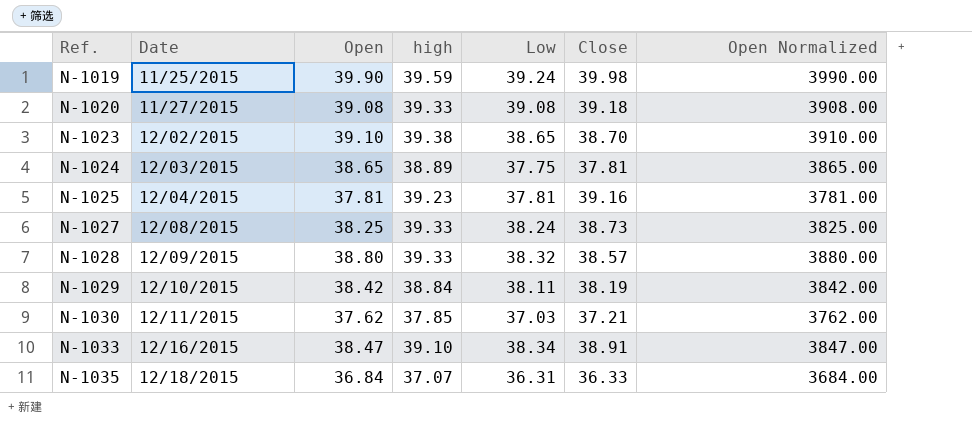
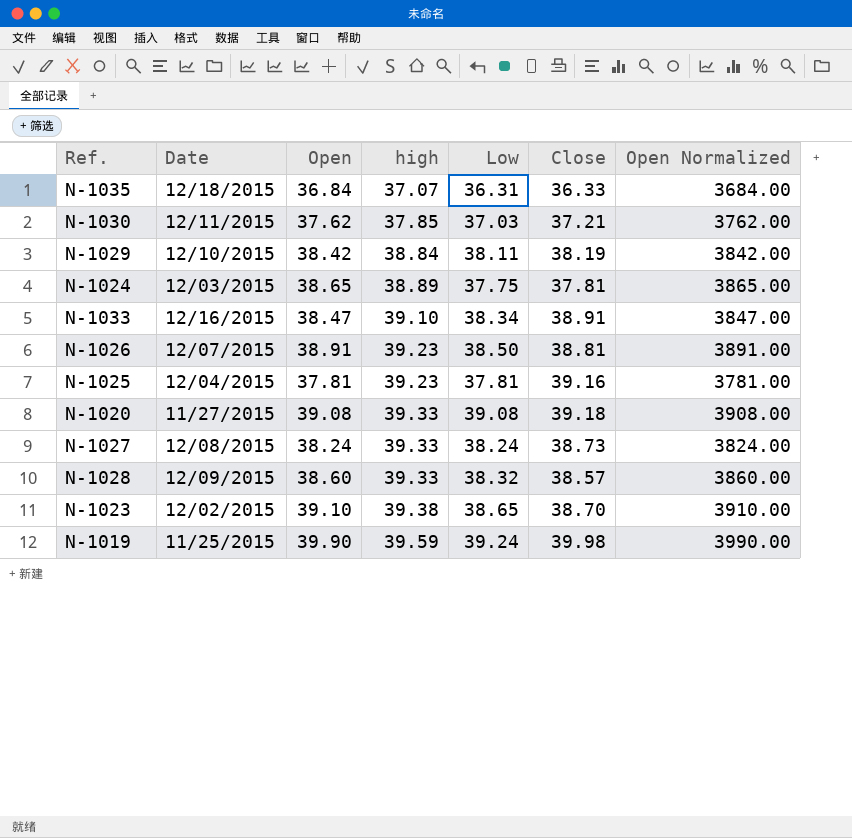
row order: Ref. ascending -> high ascending
row N-1026: none -> 12/07/2015 | 38.91 | 39.23 | 38.50 | 38.81 | 3891.00
N-1027 | Open: 38.25 -> 38.24
N-1027 | Open Normalized: 3825.00 -> 3824.00
N-1028 | Open: 38.80 -> 38.60
N-1028 | Open Normalized: 3880.00 -> 3860.00

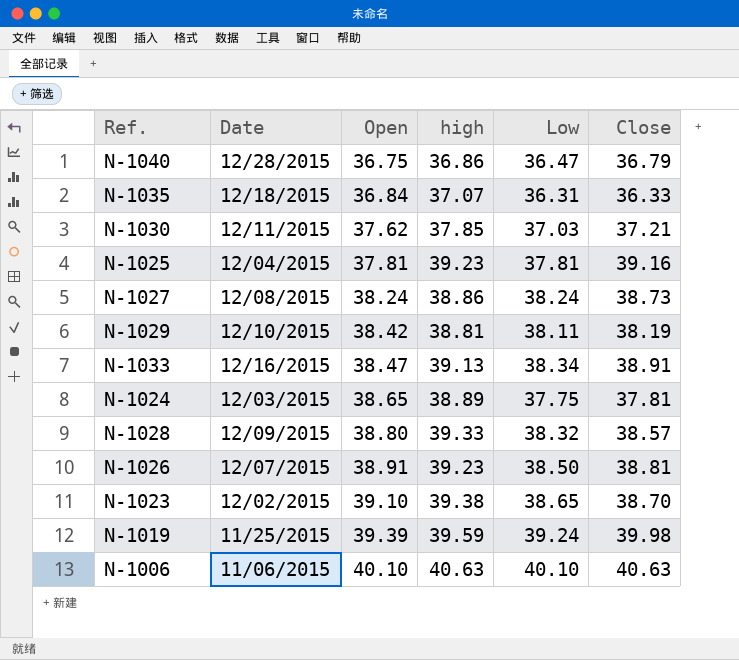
row order: high ascending -> Open ascending
column Open Normalized | formula: [Open] * 100 -> none
row N-1020: 11/27/2015 | 39.08 | 39.33 | 39.08 | 39.18 | 3908.00 -> none
row N-1040: none -> 12/28/2015 | 36.75 | 36.86 | 36.47 | 36.79
N-1027 | high: 39.33 -> 38.86
N-1029 | high: 38.84 -> 38.81
N-1033 | high: 39.10 -> 39.13
N-1028 | Open: 38.60 -> 38.80
N-1019 | Open: 39.90 -> 39.39
row N-1006: none -> 11/06/2015 | 40.10 | 40.63 | 40.10 | 40.63

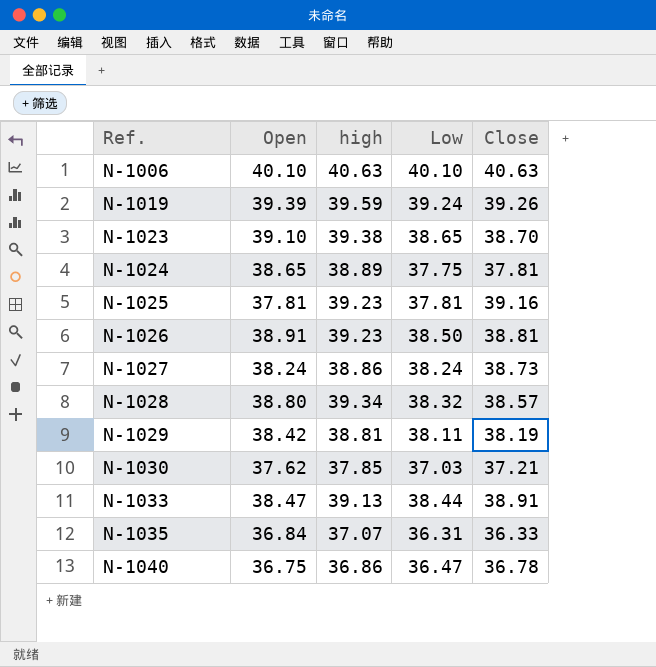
row order: Open ascending -> Ref. ascending
column Date | position: 2 -> none
N-1019 | Close: 39.98 -> 39.26
N-1028 | high: 39.33 -> 39.34
N-1033 | Low: 38.34 -> 38.44
N-1040 | Close: 36.79 -> 36.78

